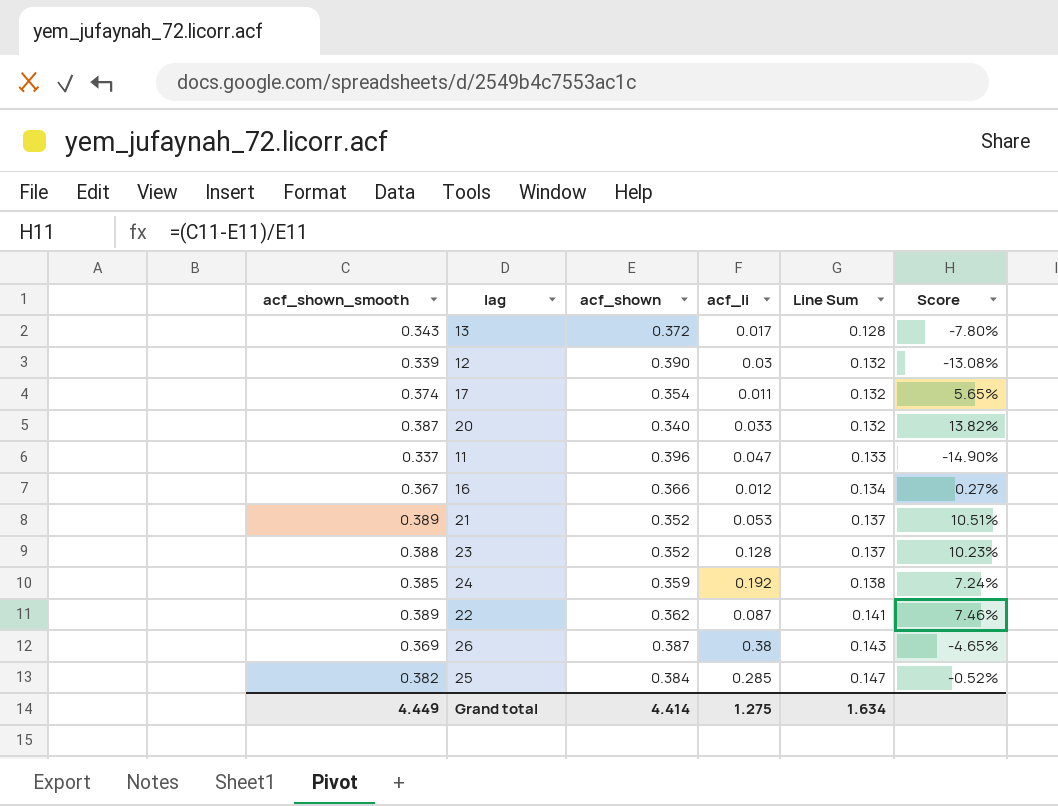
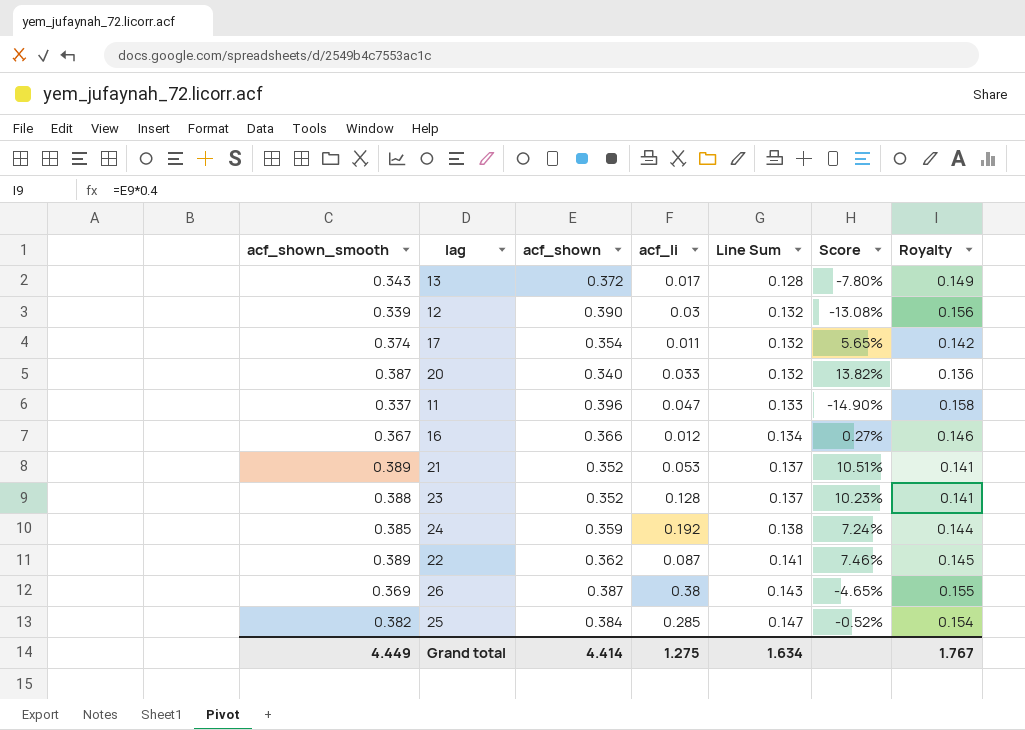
column Royalty | formula: none -> [acf_shown] * 0.4

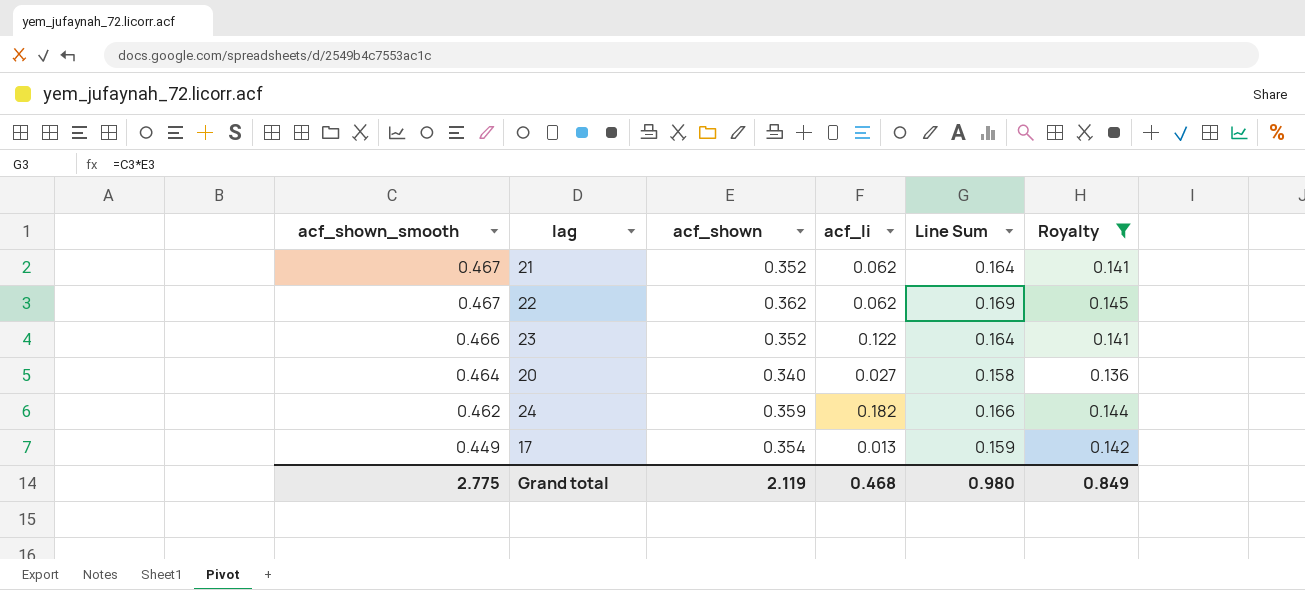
filter: none -> Royalty <= 0.145
row order: Line Sum ascending -> acf_shown_smooth descending
column Score | formula: ([acf_shown_smooth] - [acf_shown]) / [acf_shown] -> none
21 | acf_shown_smooth: 0.389 -> 0.467
21 | acf_li: 0.053 -> 0.062
21 | Line Sum: 0.137 -> 0.164
22 | acf_shown_smooth: 0.389 -> 0.467
22 | acf_li: 0.087 -> 0.062
22 | Line Sum: 0.141 -> 0.169
23 | acf_shown_smooth: 0.388 -> 0.466
23 | acf_li: 0.128 -> 0.122
23 | Line Sum: 0.137 -> 0.164
20 | acf_shown_smooth: 0.387 -> 0.464
20 | acf_li: 0.033 -> 0.027
20 | Line Sum: 0.132 -> 0.158
24 | acf_shown_smooth: 0.385 -> 0.462
24 | acf_li: 0.192 -> 0.182
24 | Line Sum: 0.138 -> 0.166
17 | acf_shown_smooth: 0.374 -> 0.449
17 | acf_li: 0.011 -> 0.013
17 | Line Sum: 0.132 -> 0.159
Grand total | acf_shown_smooth: 4.449 -> 2.775
Grand total | acf_shown: 4.414 -> 2.119
Grand total | acf_li: 1.275 -> 0.468
Grand total | Line Sum: 1.634 -> 0.980
Grand total | Royalty: 1.767 -> 0.849

